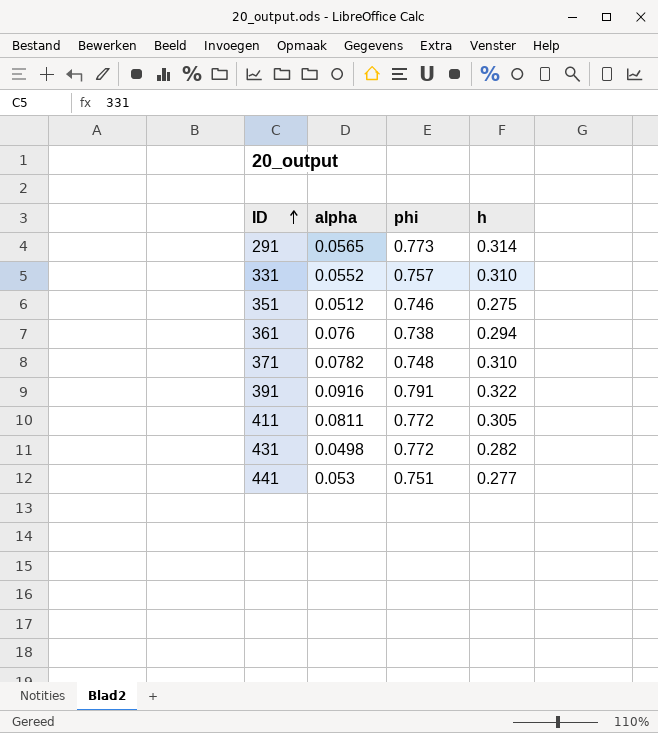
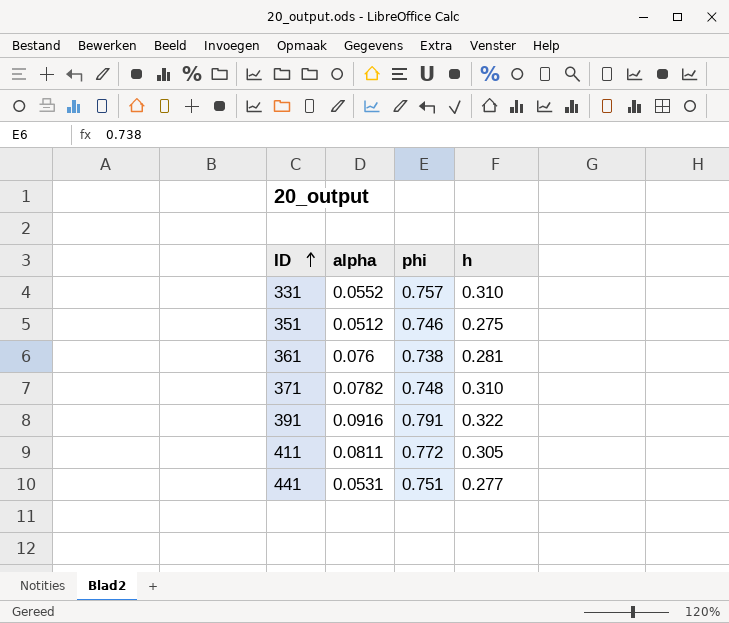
row 291: 0.0565 | 0.773 | 0.314 -> none
row 431: 0.0498 | 0.772 | 0.282 -> none
361 | h: 0.294 -> 0.281
441 | alpha: 0.053 -> 0.0531

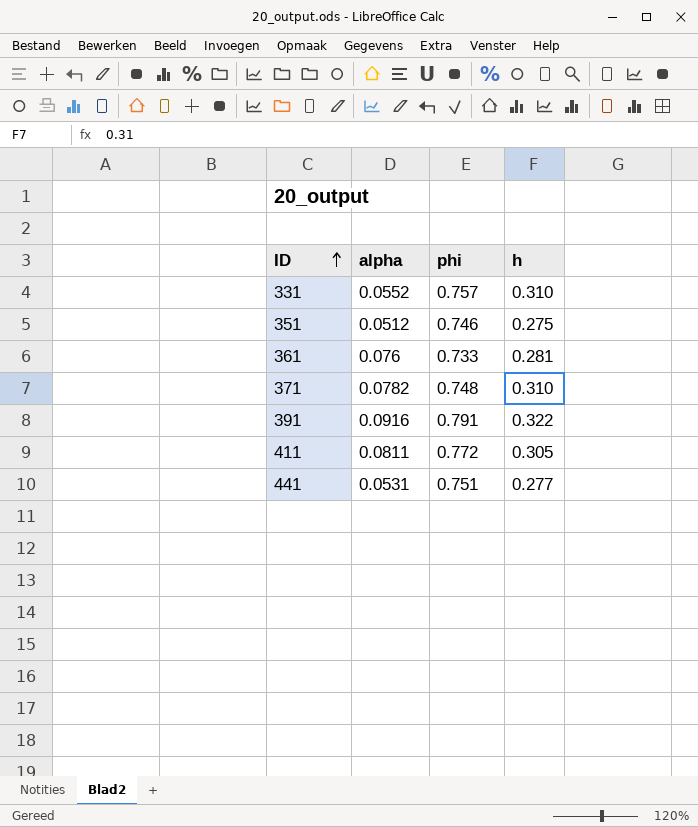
361 | phi: 0.738 -> 0.733

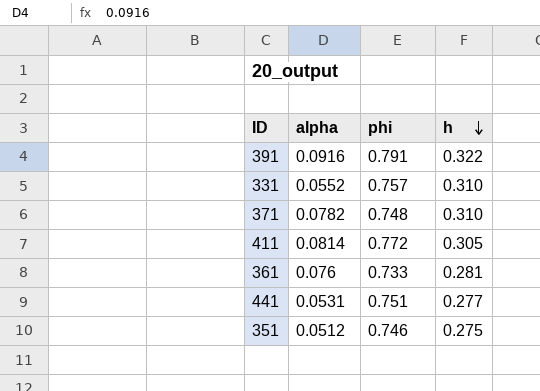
row order: ID ascending -> h descending
411 | alpha: 0.0811 -> 0.0814

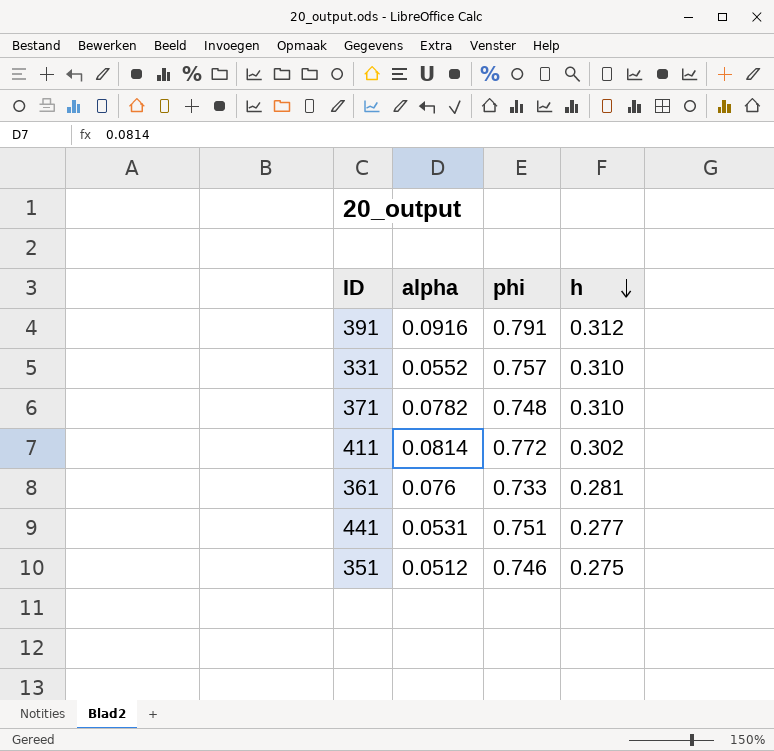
391 | h: 0.322 -> 0.312
411 | h: 0.305 -> 0.302

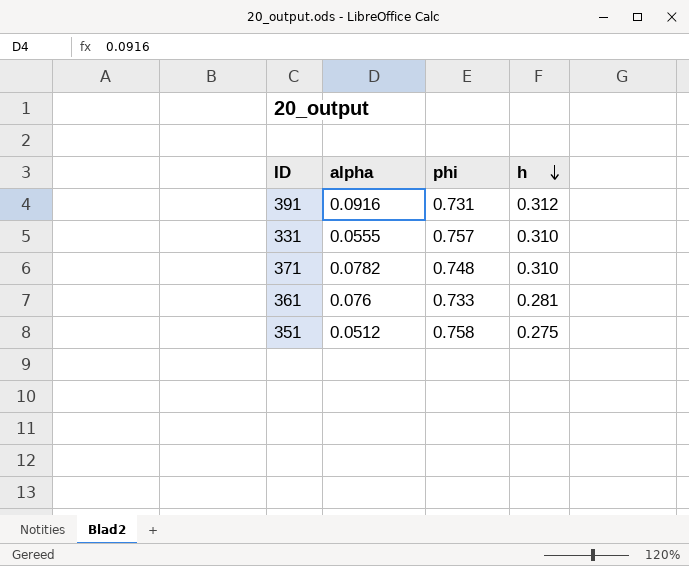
row 411: 0.0814 | 0.772 | 0.302 -> none
row 441: 0.0531 | 0.751 | 0.277 -> none
391 | phi: 0.791 -> 0.731
331 | alpha: 0.0552 -> 0.0555
351 | phi: 0.746 -> 0.758

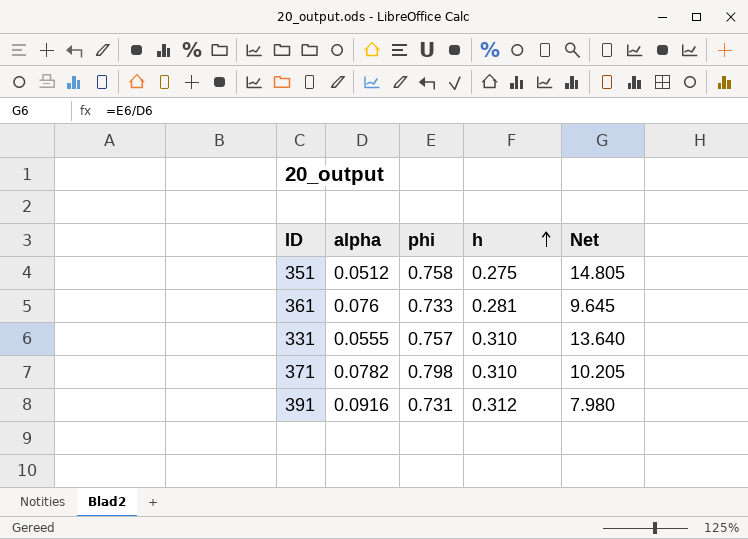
row order: h descending -> h ascending
column Net | formula: none -> [phi] / [alpha]
371 | phi: 0.748 -> 0.798

